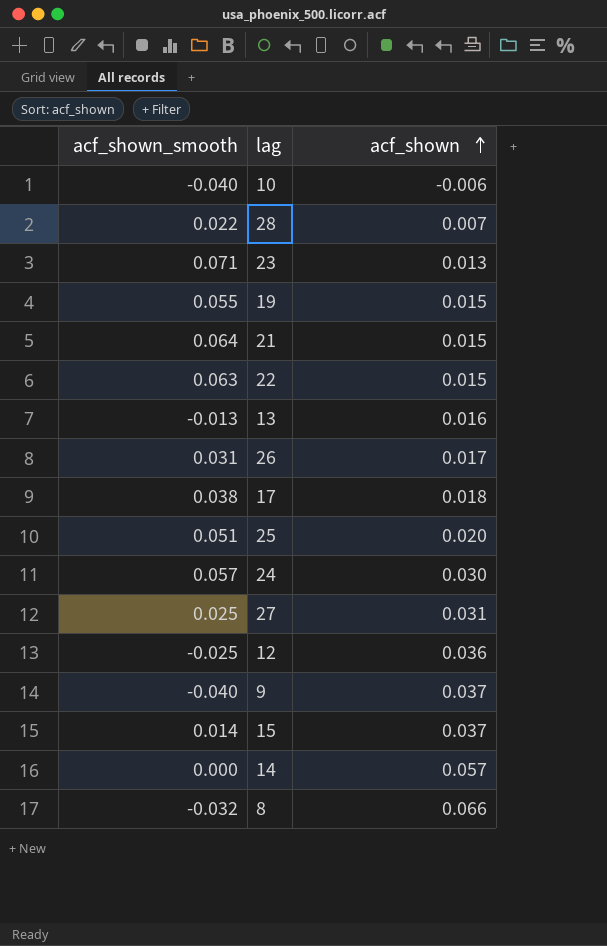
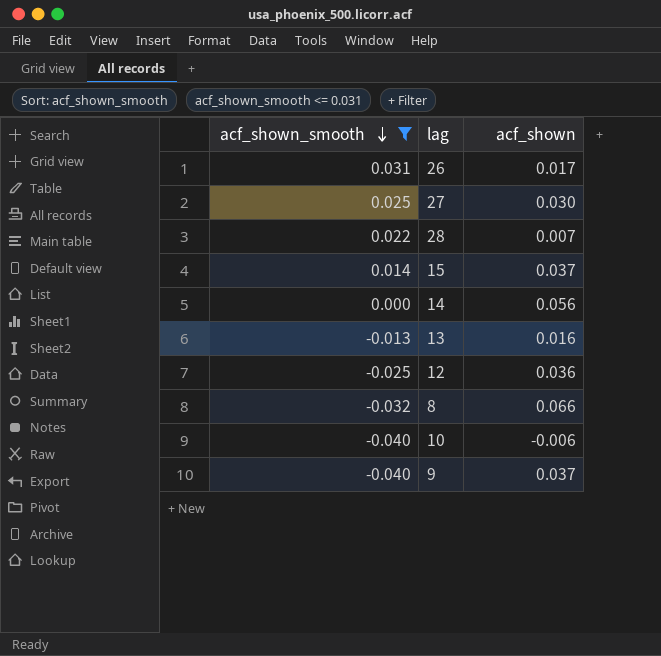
filter: none -> acf_shown_smooth <= 0.031
row order: acf_shown ascending -> acf_shown_smooth descending
27 | acf_shown: 0.031 -> 0.030
14 | acf_shown: 0.057 -> 0.056

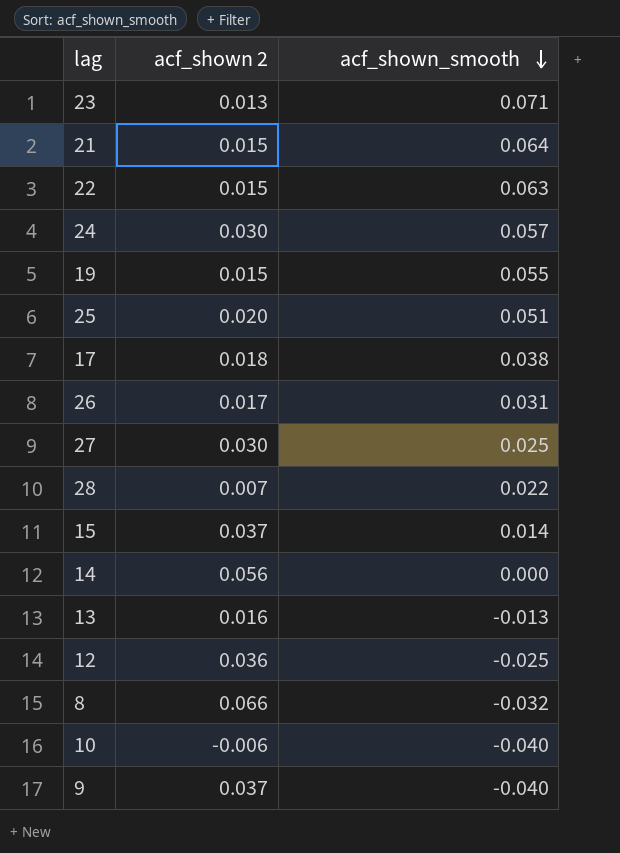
filter: acf_shown_smooth <= 0.031 -> none
column name: acf_shown -> acf_shown 2
column acf_shown_smooth | position: 1 -> 3

